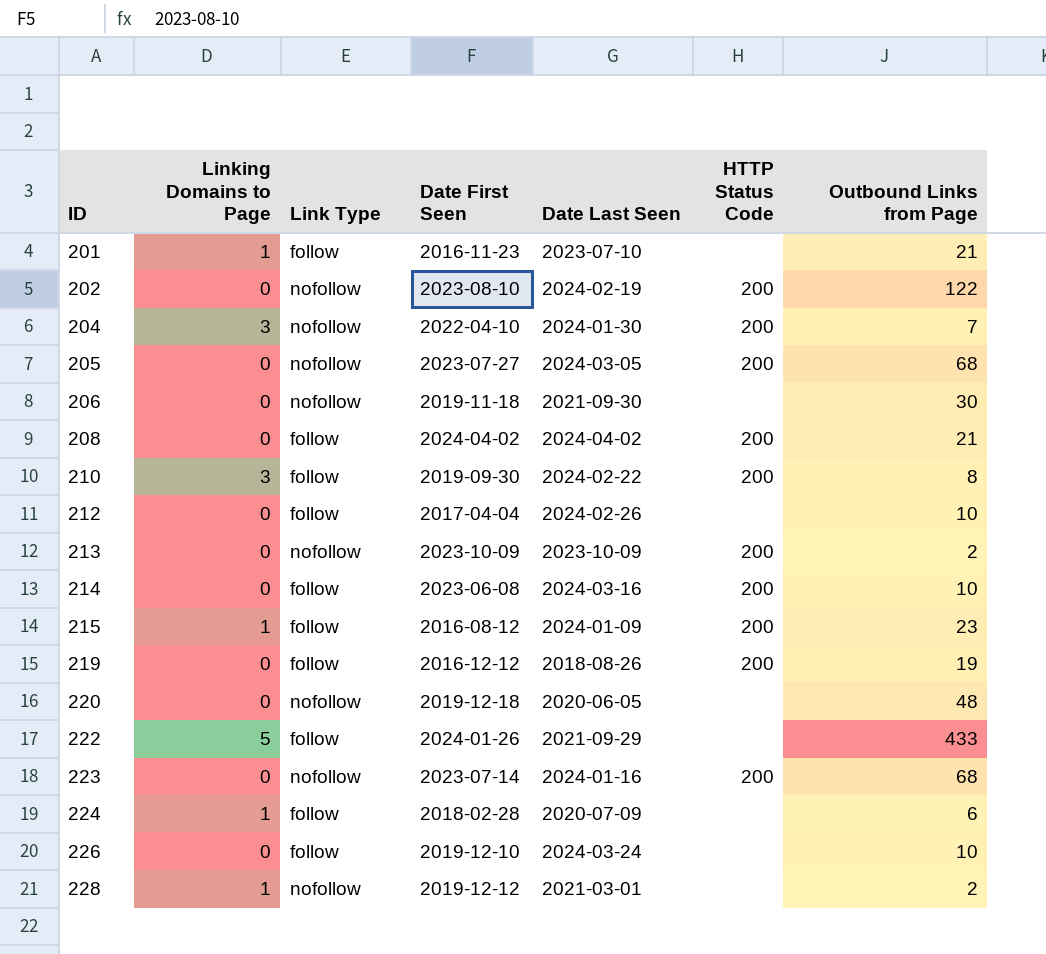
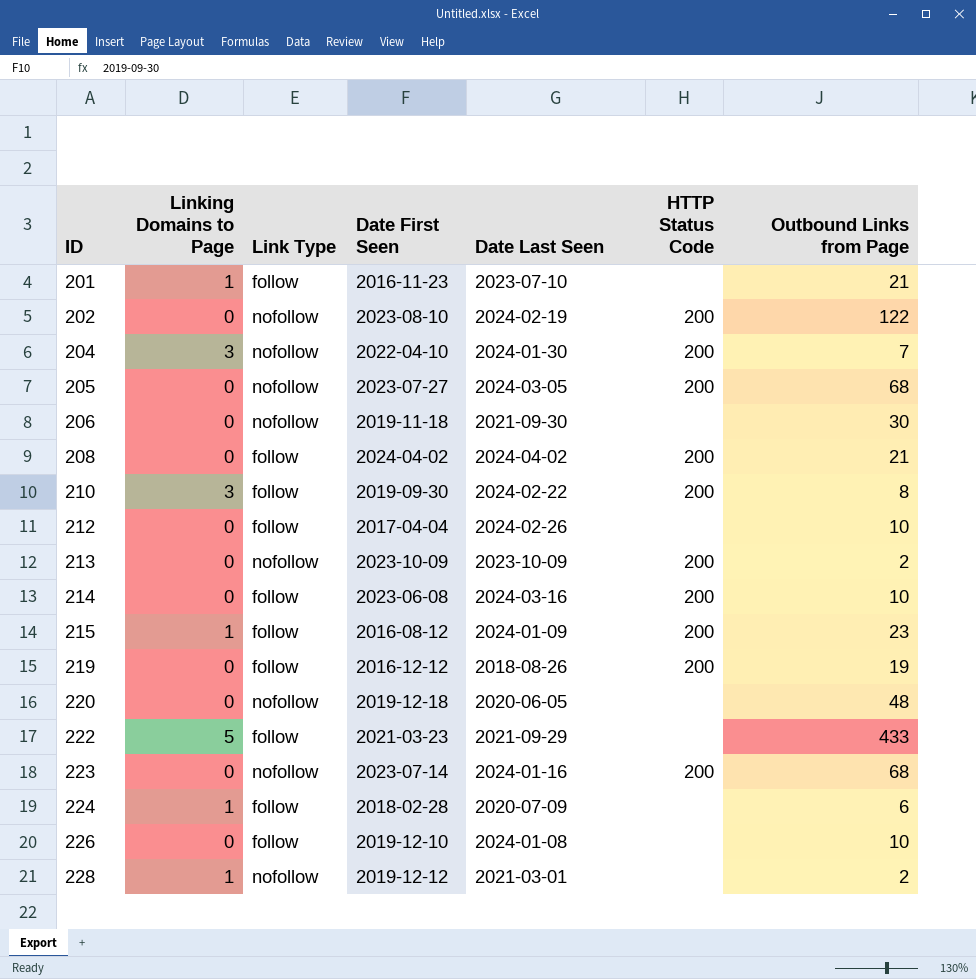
222 | Date First Seen: 2024-01-26 -> 2021-03-23
226 | Date Last Seen: 2024-03-24 -> 2024-01-08

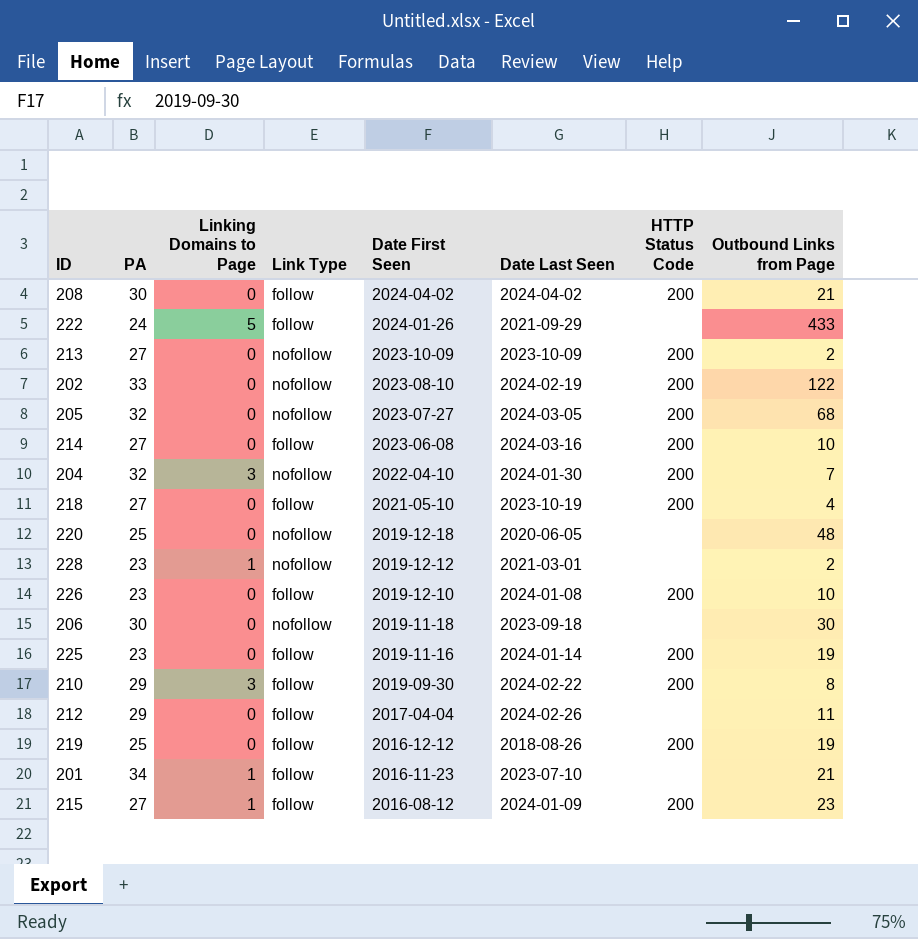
row order: ID ascending -> Date First Seen descending
column PA | position: none -> 2
row 223: 0 | nofollow | 2023-07-14 | 2024-01-16 | 200 | 68 -> none
row 224: 1 | follow | 2018-02-28 | 2020-07-09 | none | 6 -> none
222 | Date First Seen: 2021-03-23 -> 2024-01-26
row 218: none -> 27 | 0 | follow | 2021-05-10 | 2023-10-19 | 200 | 4
226 | HTTP Status Code: none -> 200
206 | Date Last Seen: 2021-09-30 -> 2023-09-18
row 225: none -> 23 | 0 | follow | 2019-11-16 | 2024-01-14 | 200 | 19
212 | Outbound Links from Page: 10 -> 11

